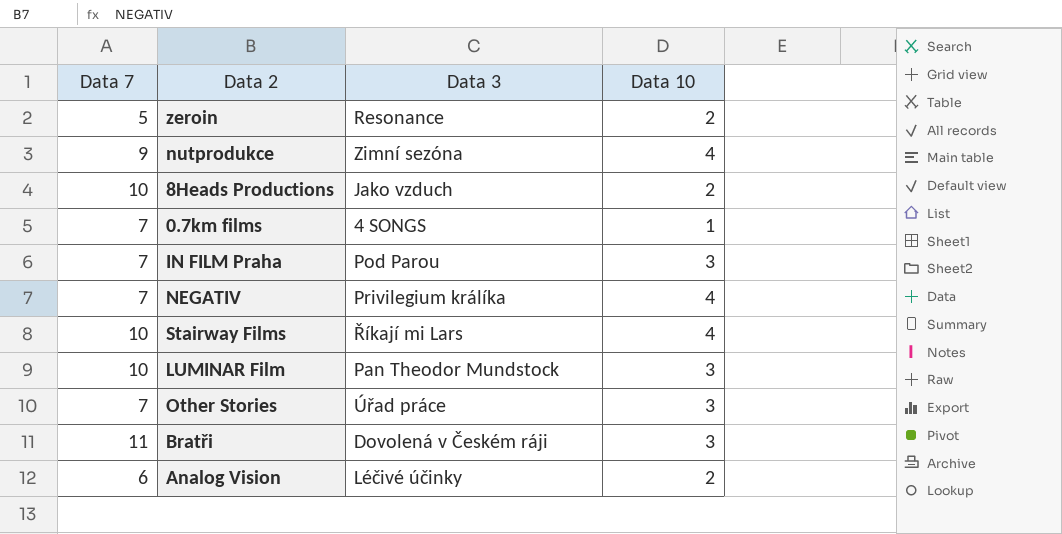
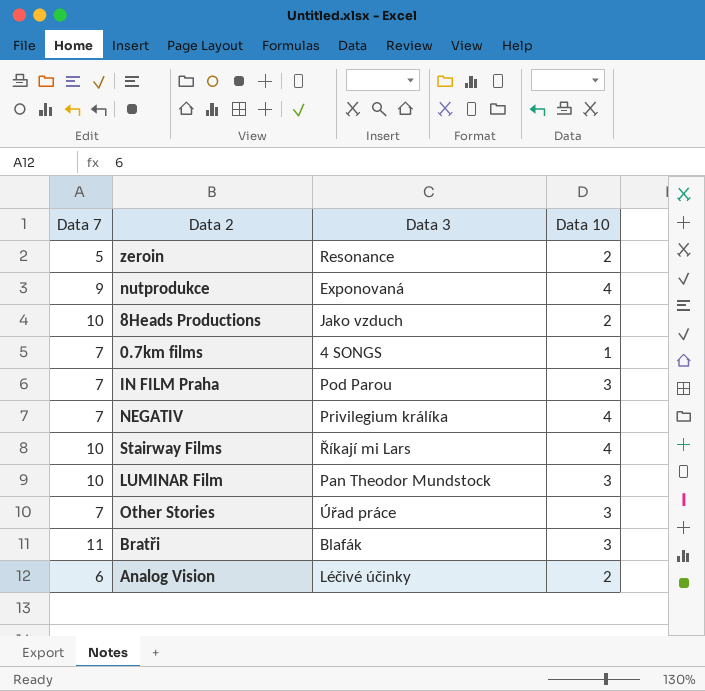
nutprodukce | Data 3: Zimní sezóna -> Exponovaná
Bratři | Data 3: Dovolená v Českém ráji -> Blafák

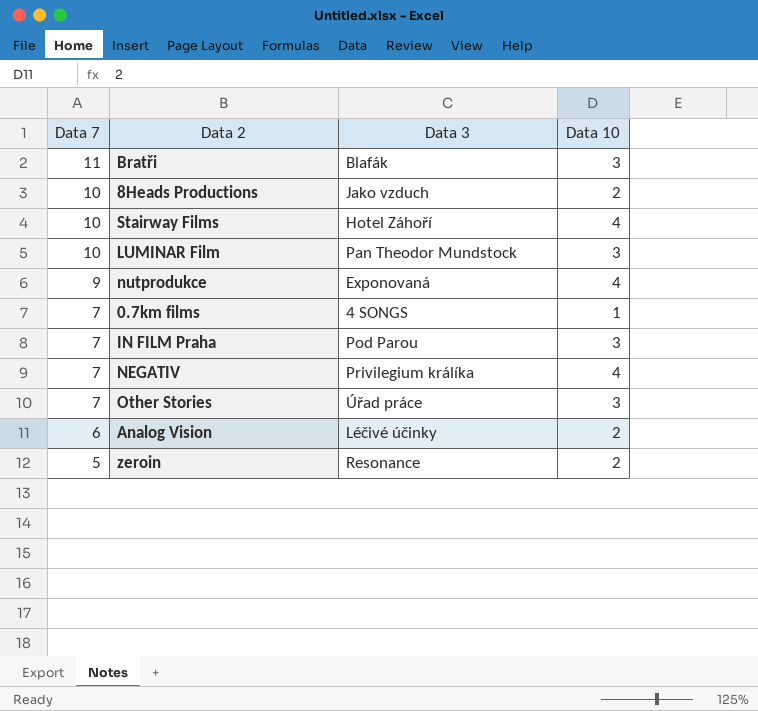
row order: none -> Data 7 descending
Stairway Films | Data 3: Říkají mi Lars -> Hotel Záhoří

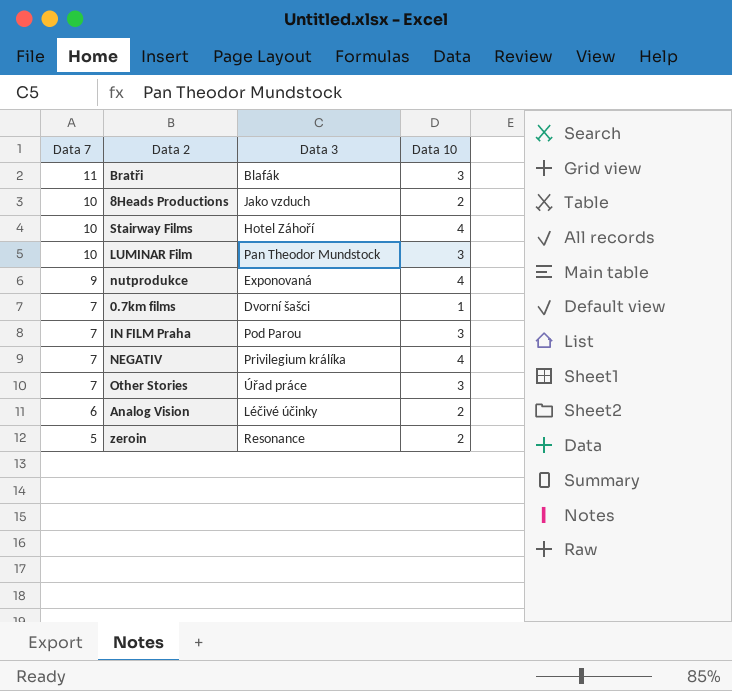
0.7km films | Data 3: 4 SONGS -> Dvorní šašci

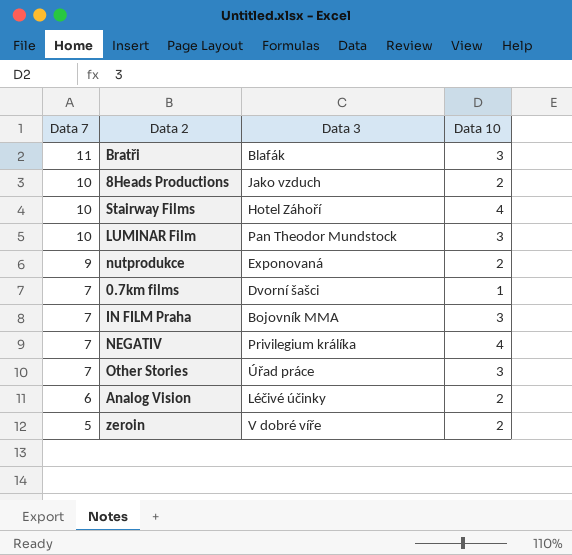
nutprodukce | Data 10: 4 -> 2
IN FILM Praha | Data 3: Pod Parou -> Bojovník MMA
zeroin | Data 3: Resonance -> V dobré víře

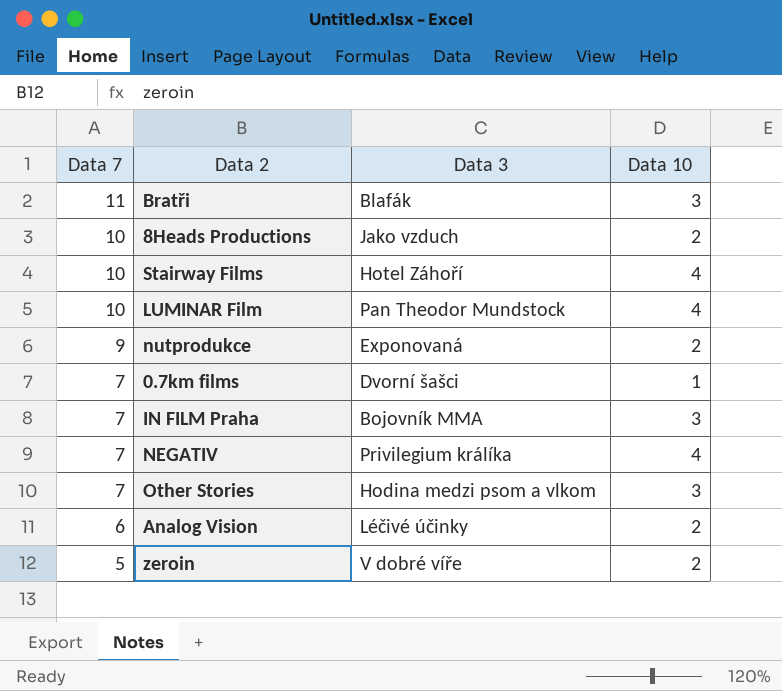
LUMINAR Film | Data 10: 3 -> 4
Other Stories | Data 3: Úřad práce -> Hodina medzi psom a vlkom

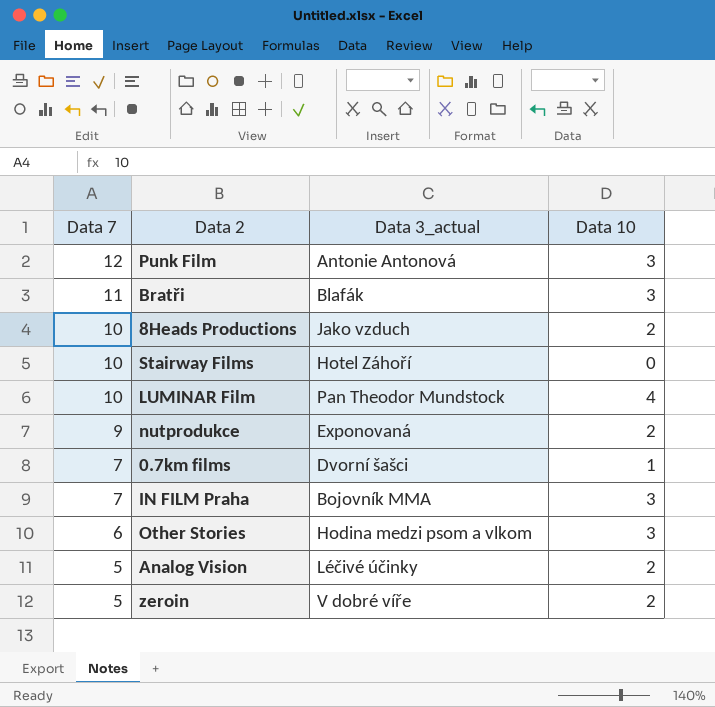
column name: Data 3 -> Data 3_actual
row NEGATIV: 7 | Privilegium králíka | 4 -> none
row Punk Film: none -> 12 | Antonie Antonová | 3
Stairway Films | Data 10: 4 -> 0
Other Stories | Data 7: 7 -> 6
Analog Vision | Data 7: 6 -> 5

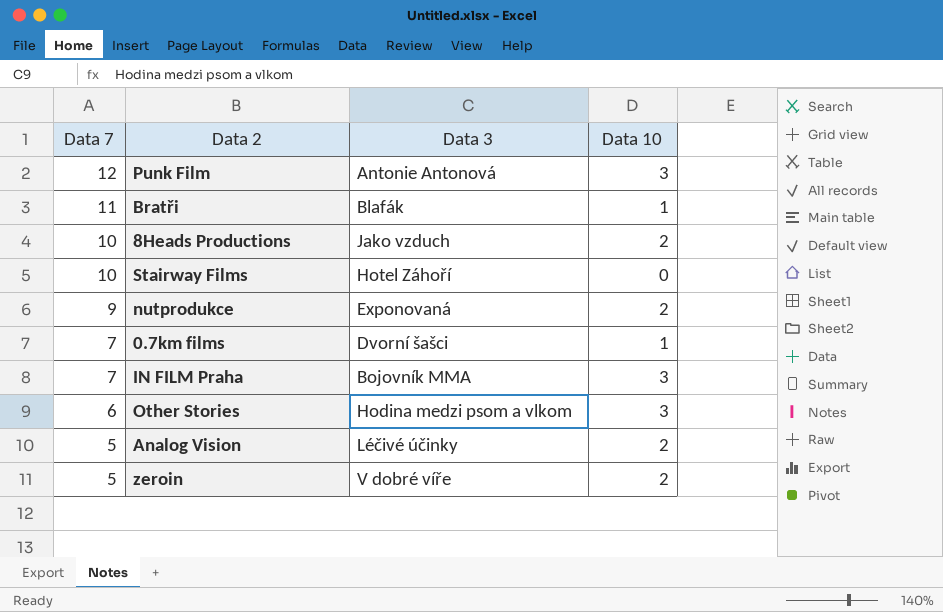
column name: Data 3_actual -> Data 3
row LUMINAR Film: 10 | Pan Theodor Mundstock | 4 -> none
Bratři | Data 10: 3 -> 1

